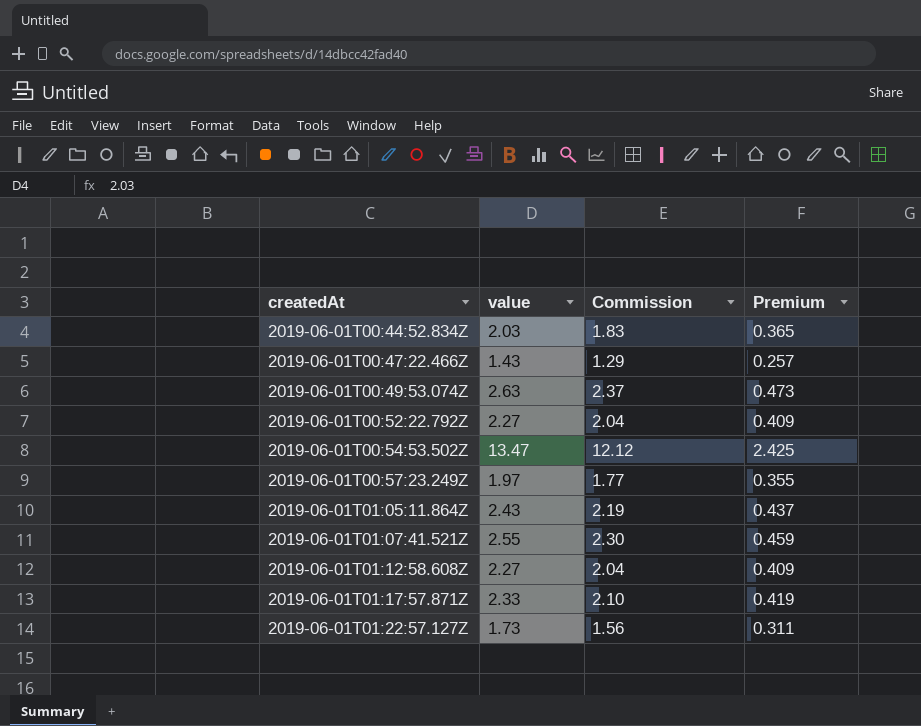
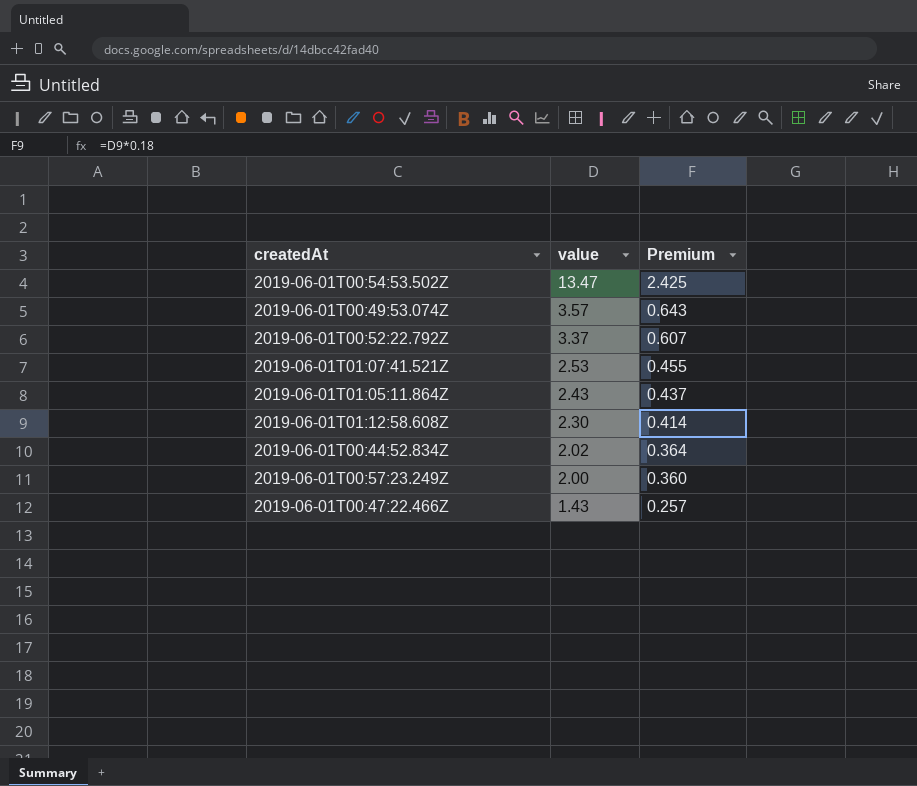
row order: createdAt ascending -> value descending
column Commission | formula: [value] * 0.9 -> none
row 2019-06-01T01:17:57.871Z: 2.33 | 2.10 | 0.419 -> none
row 2019-06-01T01:22:57.127Z: 1.73 | 1.56 | 0.311 -> none
2019-06-01T00:49:53.074Z | value: 2.63 -> 3.57
2019-06-01T00:49:53.074Z | Premium: 0.473 -> 0.643
2019-06-01T00:52:22.792Z | value: 2.27 -> 3.37
2019-06-01T00:52:22.792Z | Premium: 0.409 -> 0.607
2019-06-01T01:07:41.521Z | value: 2.55 -> 2.53
2019-06-01T01:07:41.521Z | Premium: 0.459 -> 0.455
2019-06-01T01:12:58.608Z | value: 2.27 -> 2.30
2019-06-01T01:12:58.608Z | Premium: 0.409 -> 0.414
2019-06-01T00:44:52.834Z | value: 2.03 -> 2.02
2019-06-01T00:44:52.834Z | Premium: 0.365 -> 0.364
2019-06-01T00:57:23.249Z | value: 1.97 -> 2.00
2019-06-01T00:57:23.249Z | Premium: 0.355 -> 0.360

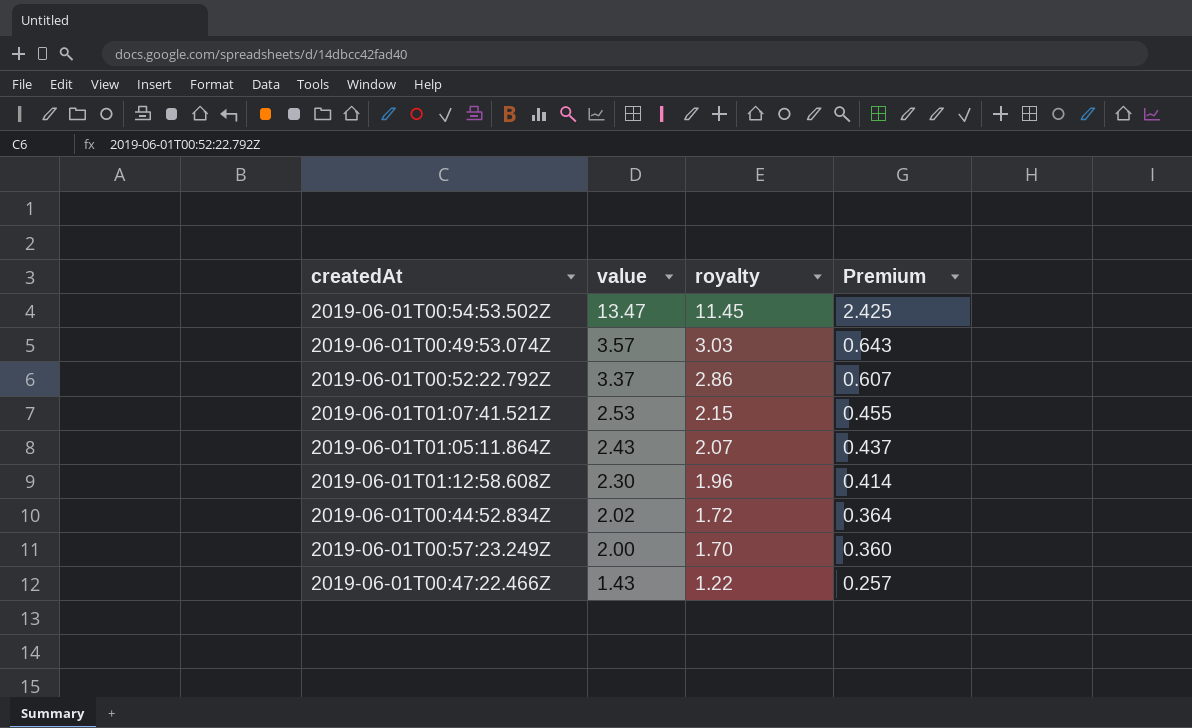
column royalty | formula: none -> [value] * 0.85

